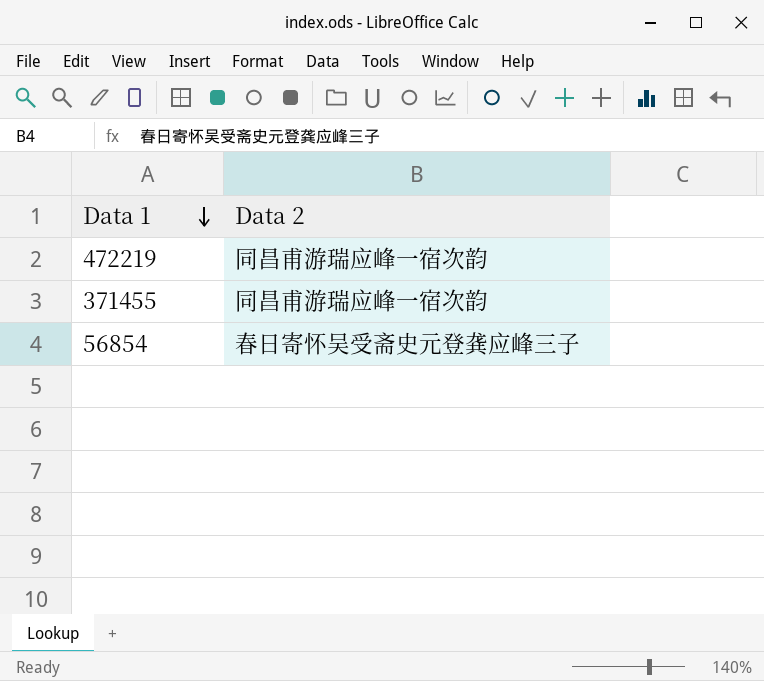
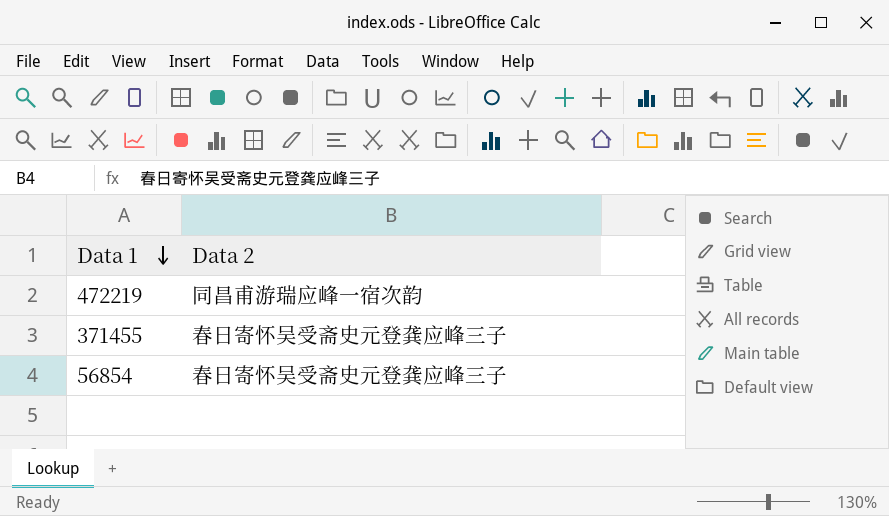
371455 | Data 2: 同昌甫游瑞应峰一宿次韵 -> 春日寄怀吴受斋史元登龚应峰三子

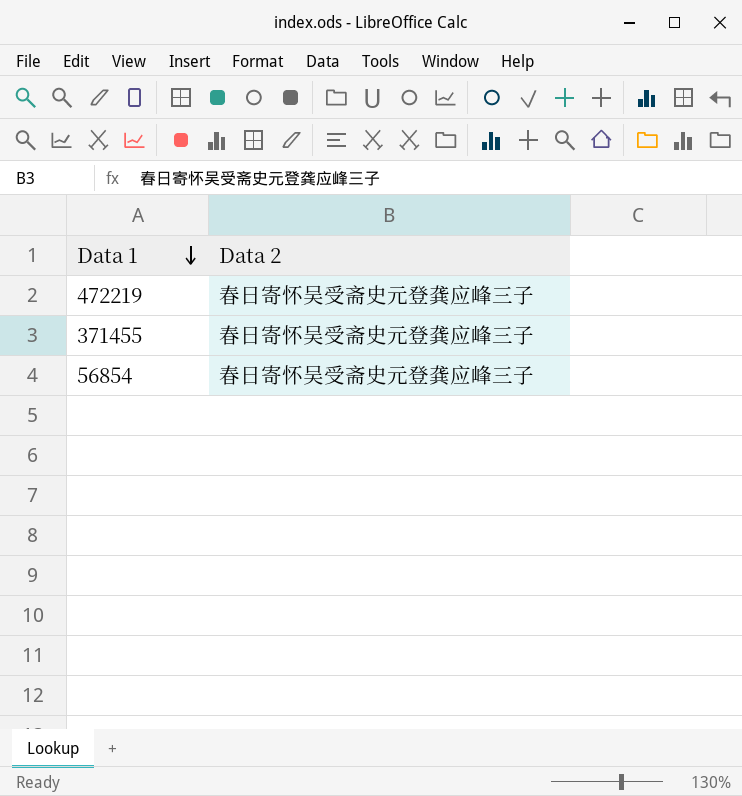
472219 | Data 2: 同昌甫游瑞应峰一宿次韵 -> 春日寄怀吴受斋史元登龚应峰三子

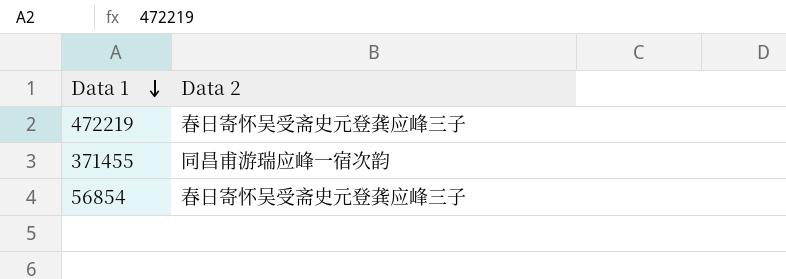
371455 | Data 2: 春日寄怀吴受斋史元登龚应峰三子 -> 同昌甫游瑞应峰一宿次韵

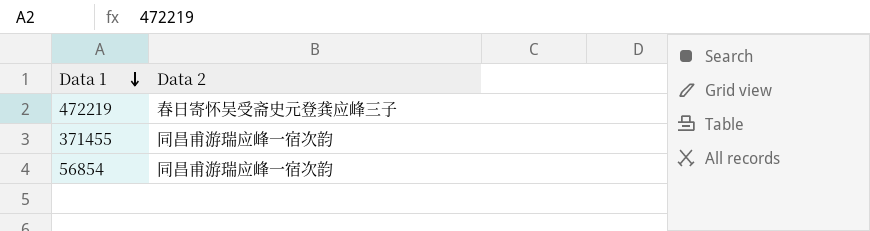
56854 | Data 2: 春日寄怀吴受斋史元登龚应峰三子 -> 同昌甫游瑞应峰一宿次韵

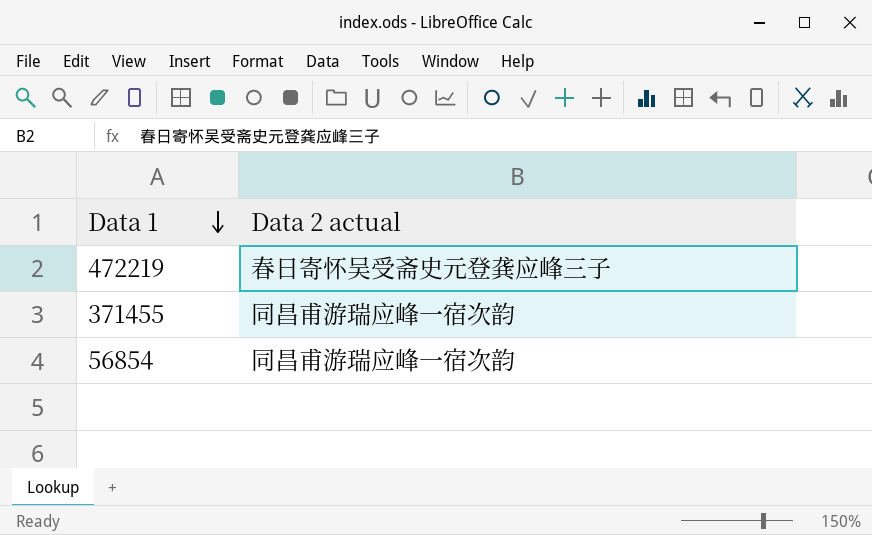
column name: Data 2 -> Data 2 actual

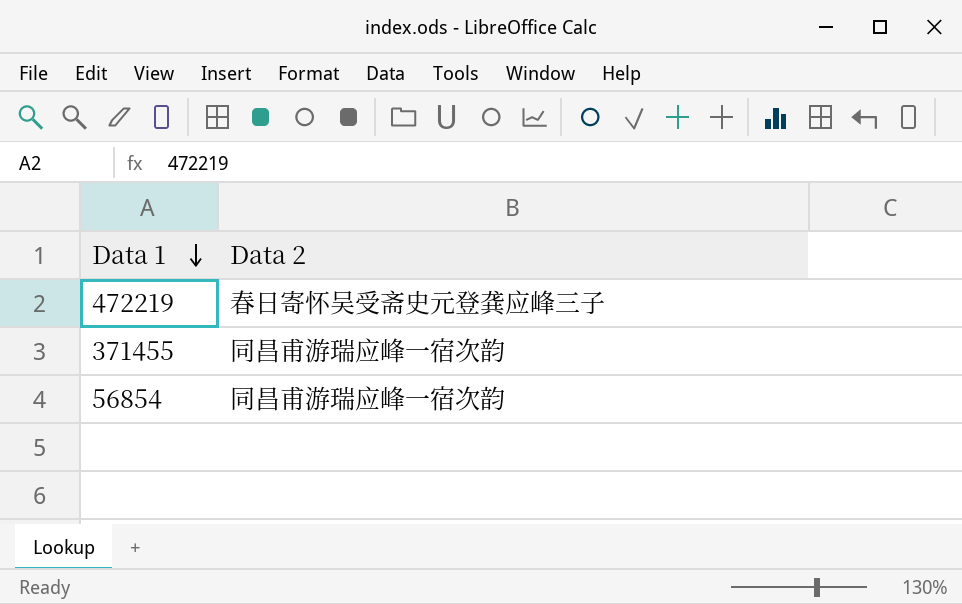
column name: Data 2 actual -> Data 2

